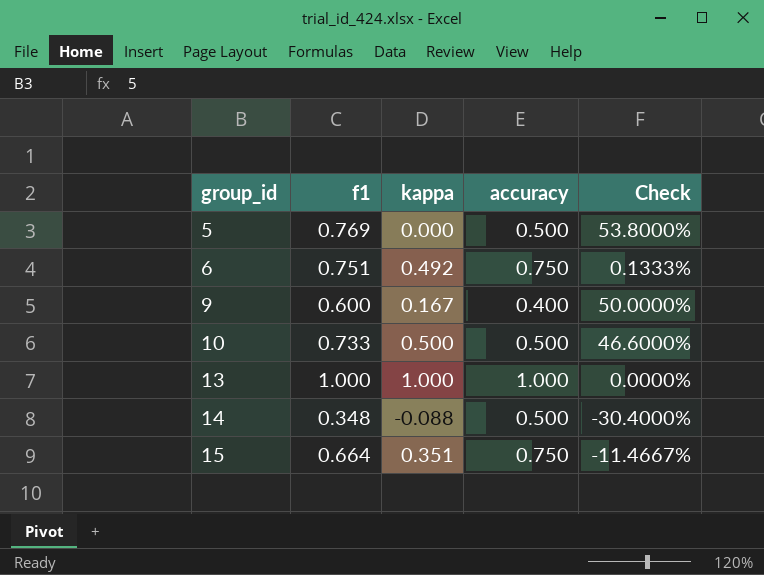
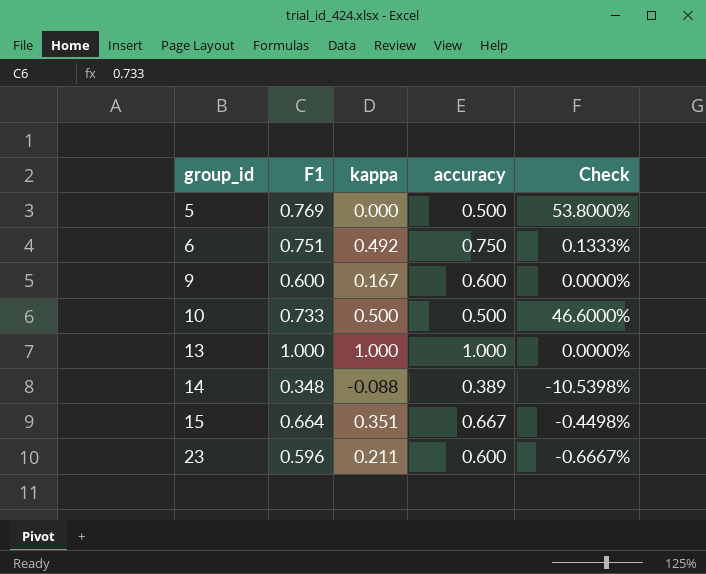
column name: f1 -> F1
9 | accuracy: 0.400 -> 0.600
9 | Check: 50.0000% -> 0.0000%
14 | accuracy: 0.500 -> 0.389
14 | Check: -30.4000% -> -10.5398%
15 | accuracy: 0.750 -> 0.667
15 | Check: -11.4667% -> -0.4498%
row 23: none -> 0.596 | 0.211 | 0.600 | -0.6667%

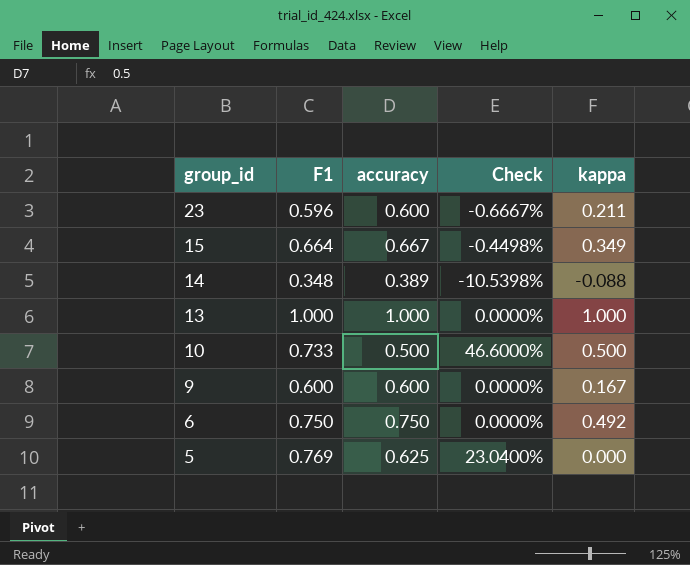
row order: group_id ascending -> group_id descending
column kappa | position: 3 -> 5
15 | kappa: 0.351 -> 0.349
6 | F1: 0.751 -> 0.750
6 | Check: 0.1333% -> 0.0000%
5 | accuracy: 0.500 -> 0.625
5 | Check: 53.8000% -> 23.0400%

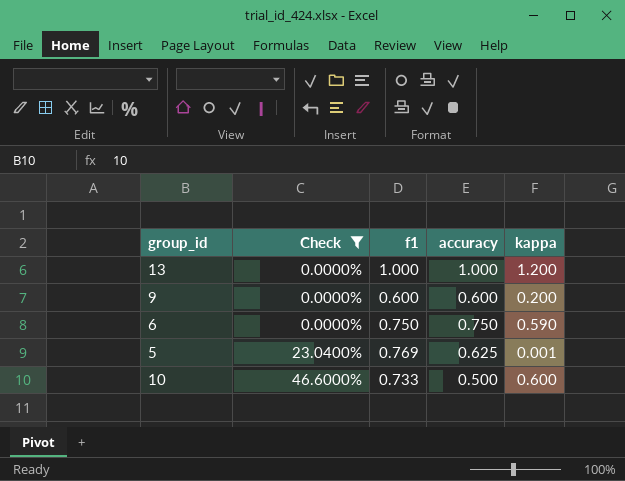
filter: none -> Check >= 0.0000%
row order: group_id descending -> Check ascending
column Check | position: 4 -> 2
column name: F1 -> f1
13 | kappa: 1.000 -> 1.200
9 | kappa: 0.167 -> 0.200
6 | kappa: 0.492 -> 0.590
5 | kappa: 0.000 -> 0.001
10 | kappa: 0.500 -> 0.600

